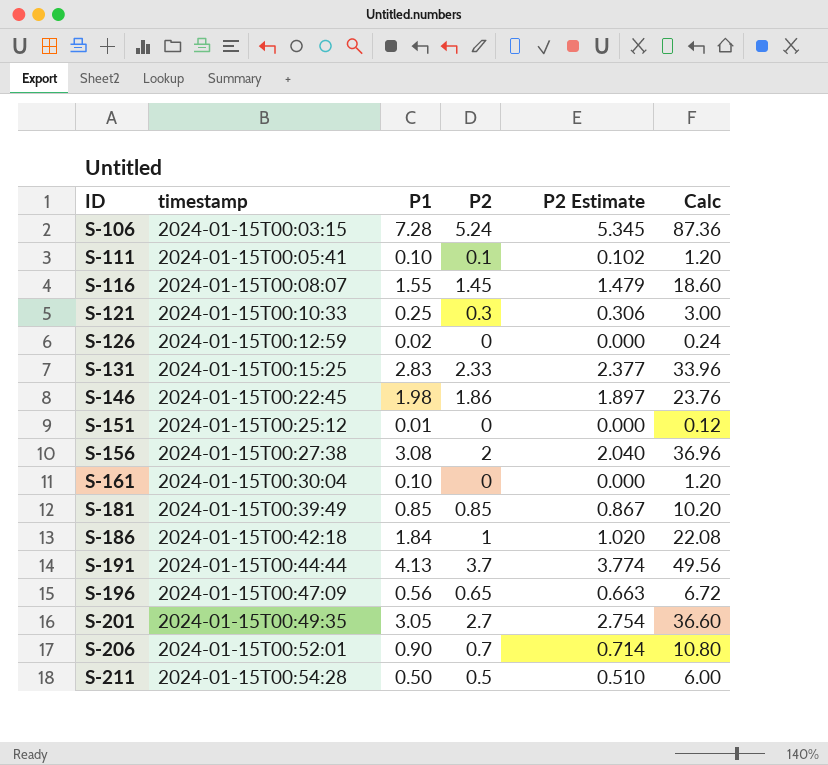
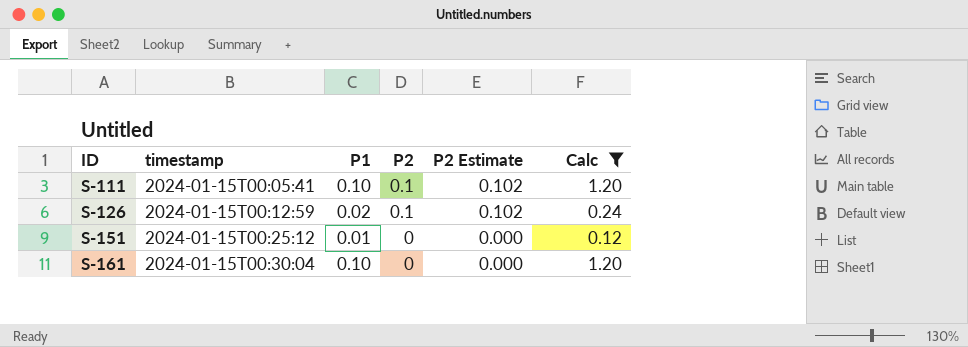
filter: none -> Calc <= 1.20
S-126 | P2: 0 -> 0.1
S-126 | P2 Estimate: 0.000 -> 0.102

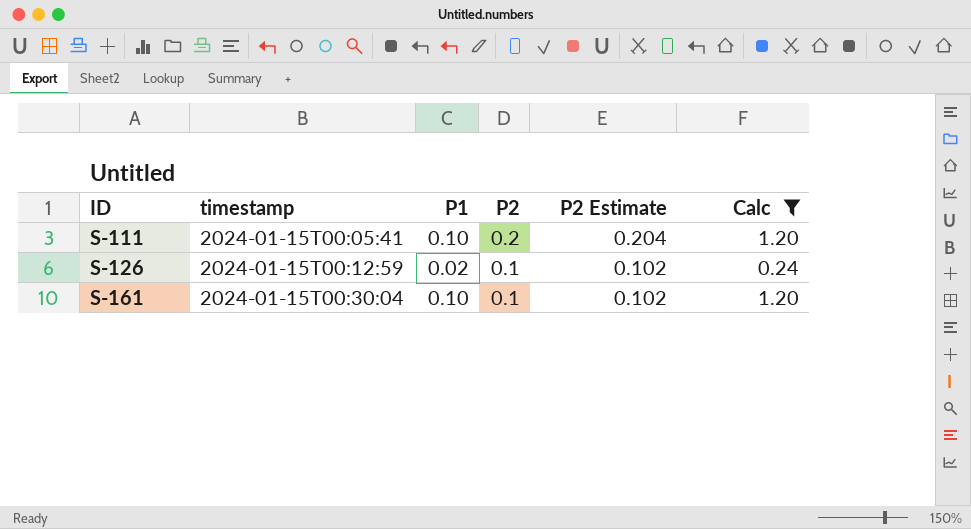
row S-151: 2024-01-15T00:25:12 | 0.01 | 0 | 0.000 | 0.12 -> none
S-111 | P2: 0.1 -> 0.2
S-111 | P2 Estimate: 0.102 -> 0.204
S-161 | P2: 0 -> 0.1
S-161 | P2 Estimate: 0.000 -> 0.102

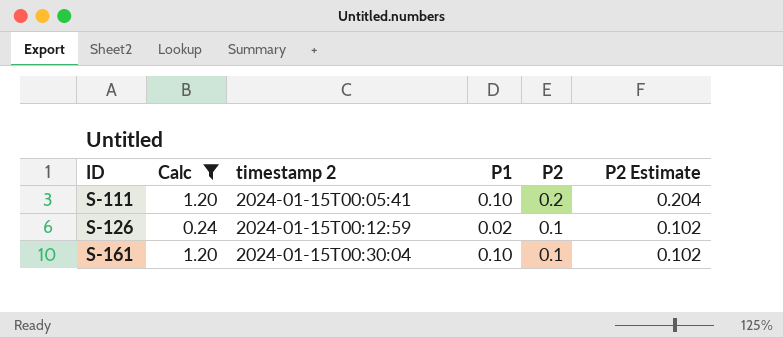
column Calc | position: 6 -> 2
column name: timestamp -> timestamp 2

